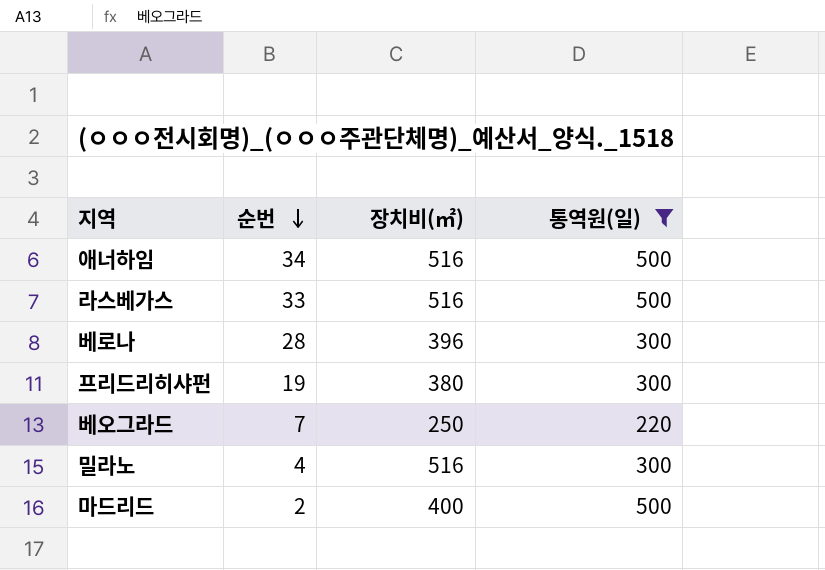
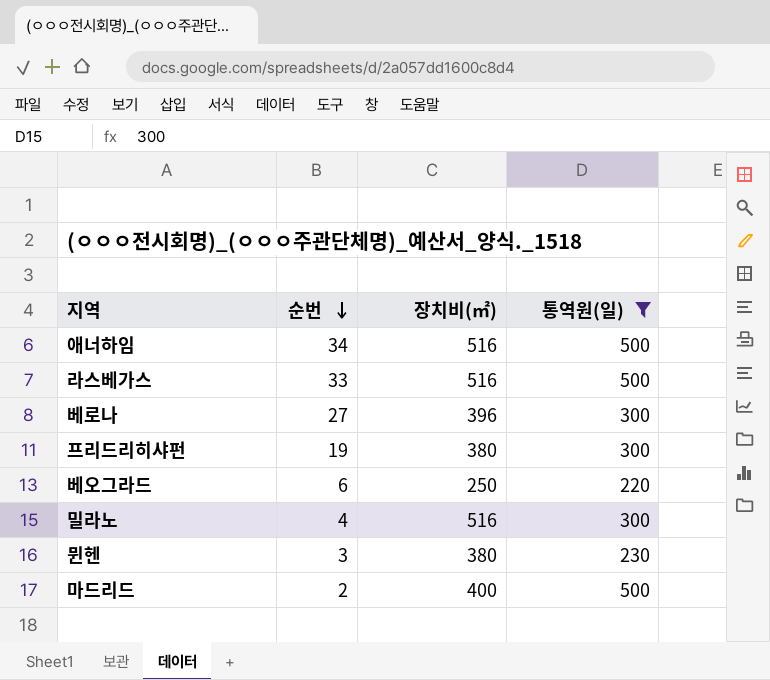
베로나 | 순번: 28 -> 27
베오그라드 | 순번: 7 -> 6
row 뮌헨: none -> 3 | 380 | 230

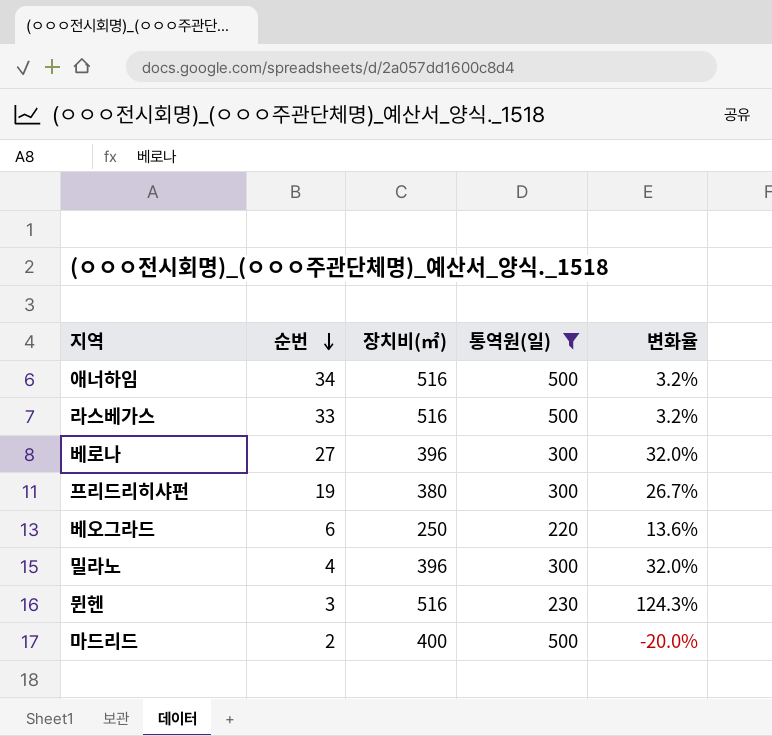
column 변화율 | formula: none -> ([장치비(㎡)] - [통역원(일)]) / [통역원(일)]
밀라노 | 장치비(㎡): 516 -> 396
뮌헨 | 장치비(㎡): 380 -> 516

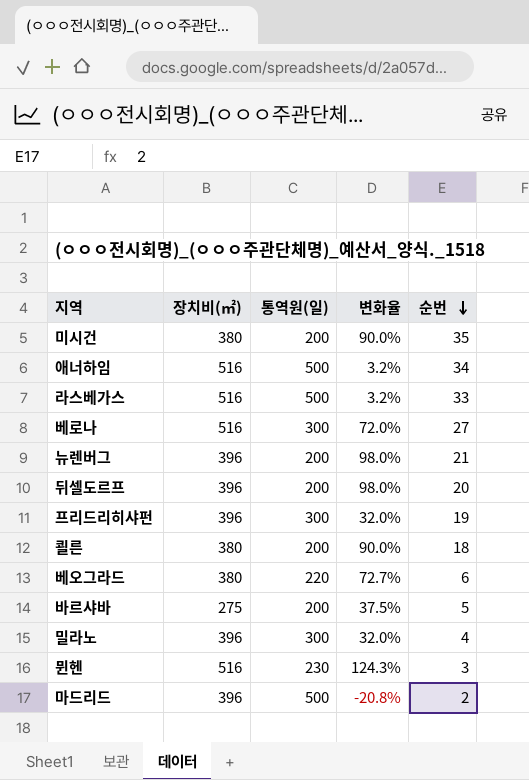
filter: 통역원(일) != 200 -> none
column 순번 | position: 2 -> 5
베로나 | 장치비(㎡): 396 -> 516
베로나 | 변화율: 32.0% -> 72.0%
프리드리히샤펀 | 장치비(㎡): 380 -> 396
프리드리히샤펀 | 변화율: 26.7% -> 32.0%
베오그라드 | 장치비(㎡): 250 -> 380
베오그라드 | 변화율: 13.6% -> 72.7%
마드리드 | 장치비(㎡): 400 -> 396
마드리드 | 변화율: -20.0% -> -20.8%

